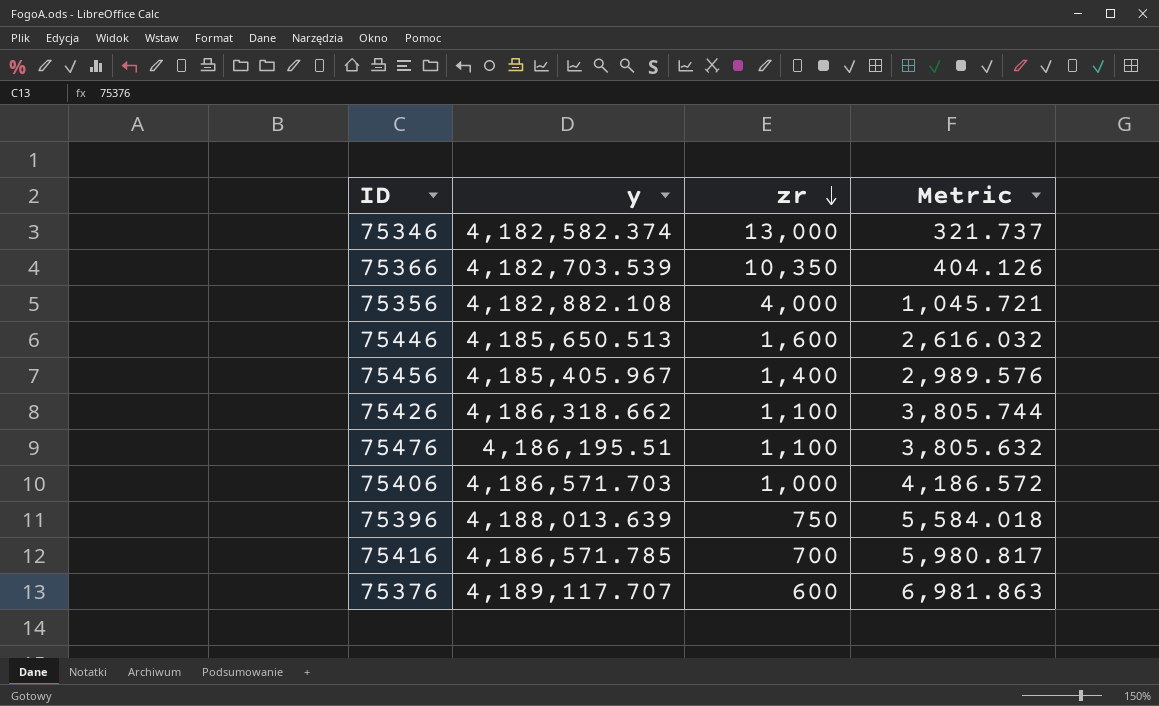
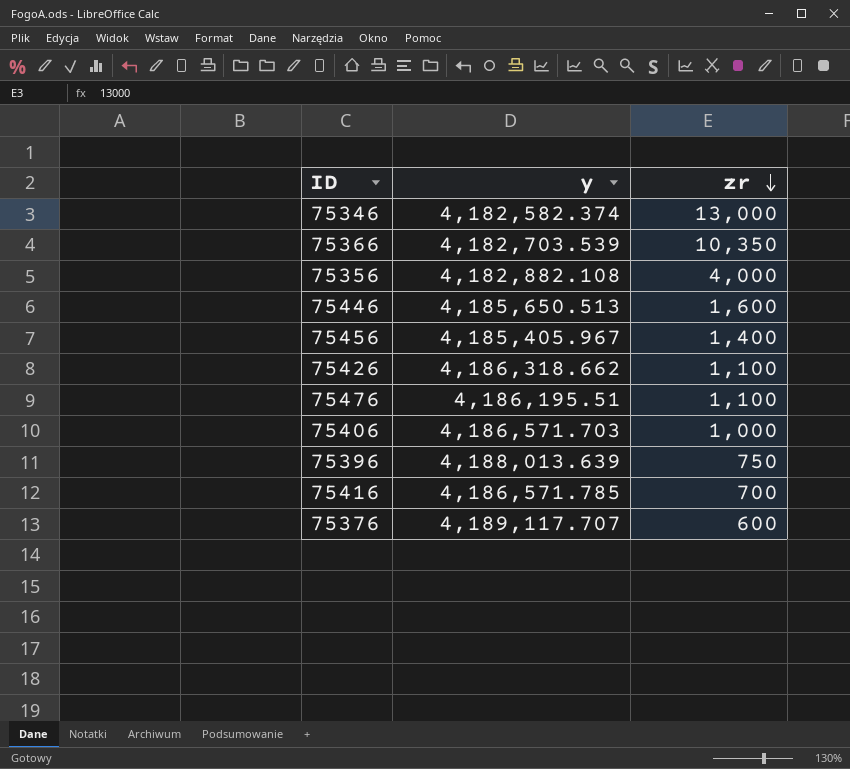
column Metric | formula: [y] / [zr] -> none

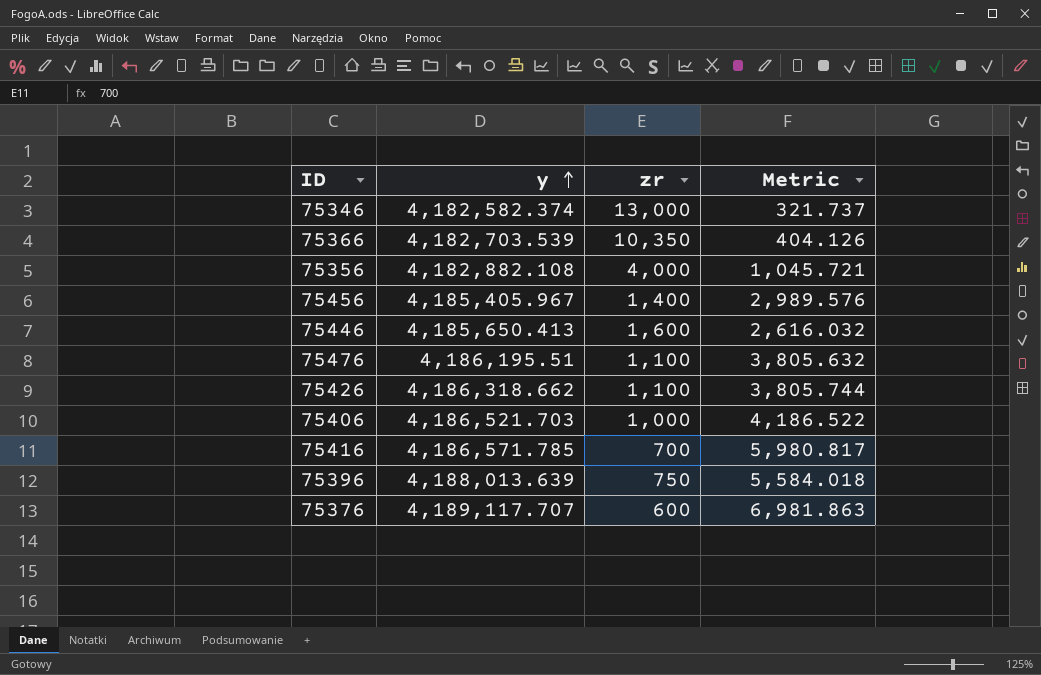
row order: zr descending -> y ascending
column Metric | formula: none -> [y] / [zr]
75446 | y: 4,185,650.513 -> 4,185,650.413
75406 | y: 4,186,571.703 -> 4,186,521.703

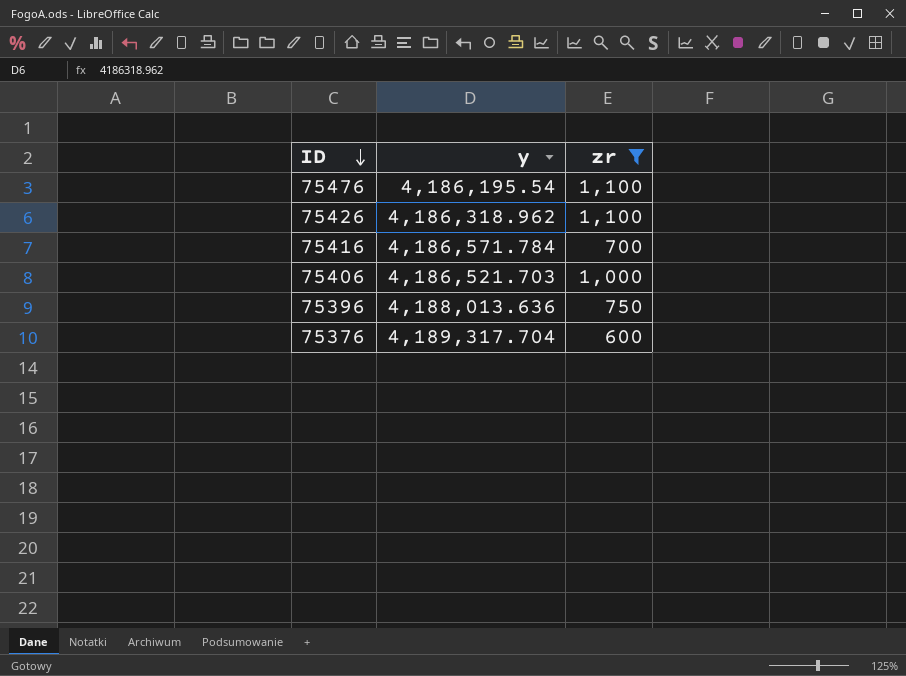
filter: none -> zr <= 1,100
row order: y ascending -> ID descending
column Metric | formula: [y] / [zr] -> none
75476 | y: 4,186,195.51 -> 4,186,195.54
75426 | y: 4,186,318.662 -> 4,186,318.962
75416 | y: 4,186,571.785 -> 4,186,571.784
75396 | y: 4,188,013.639 -> 4,188,013.636
75376 | y: 4,189,117.707 -> 4,189,317.704

